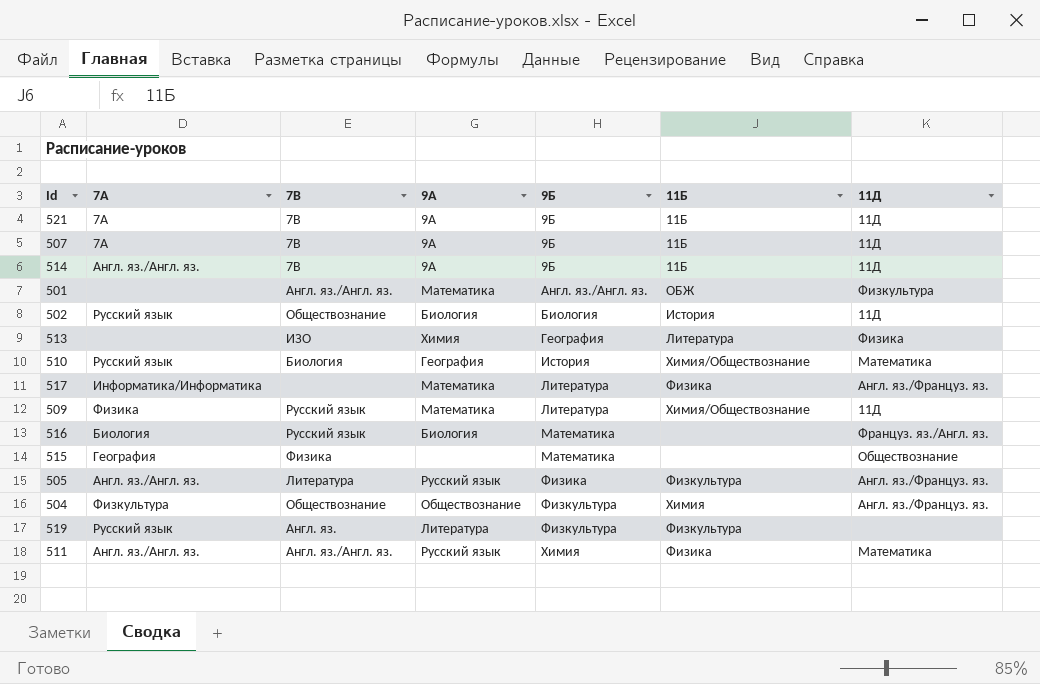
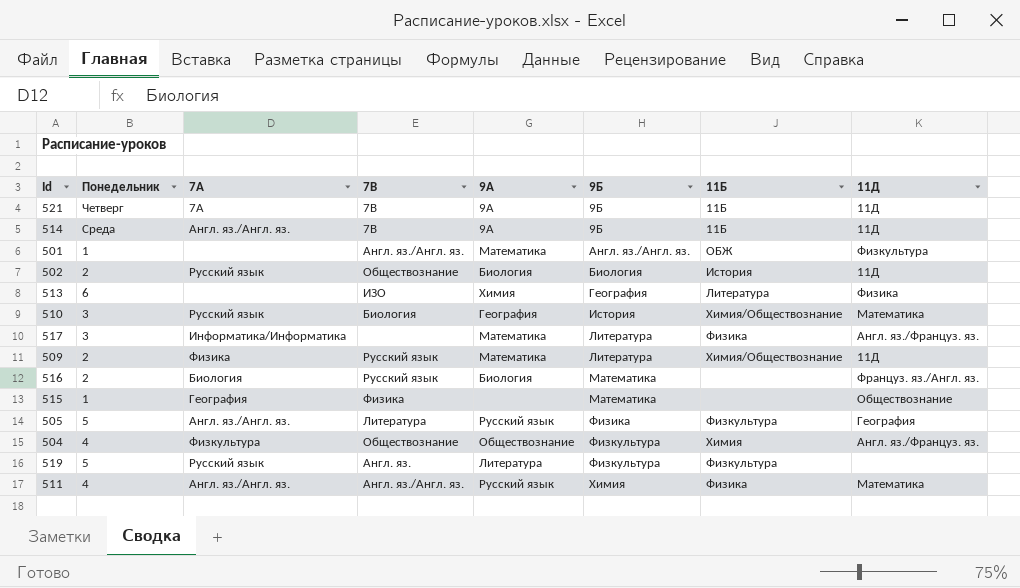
column Понедельник | position: none -> 2
row 507: 7А | 7В | 9А | 9Б | 11Б | 11Д -> none
505 | 11Д: Англ. яз./Француз. яз. -> География

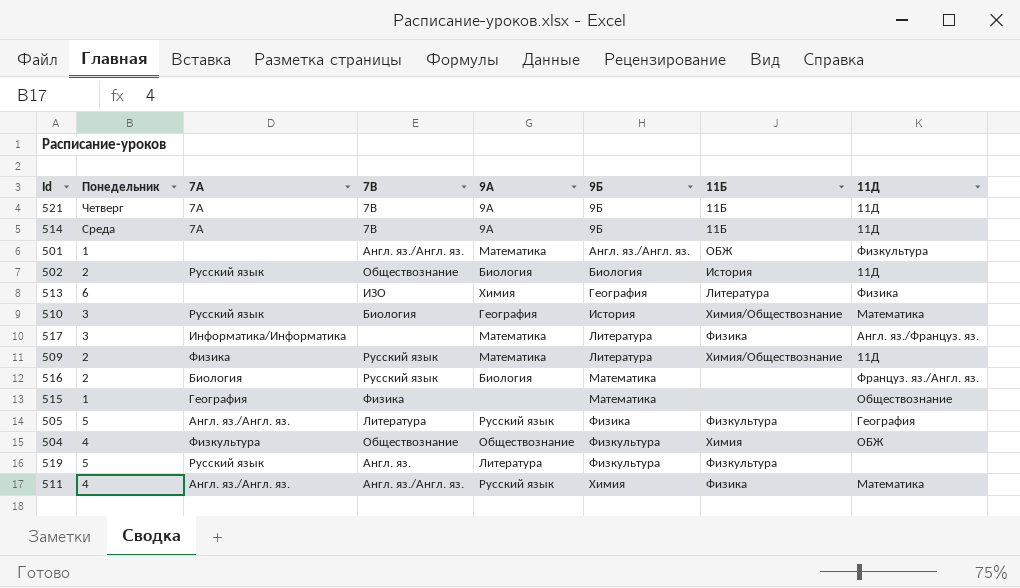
514 | 7А: Англ. яз./Англ. яз. -> 7А
504 | 11Д: Англ. яз./Француз. яз. -> ОБЖ

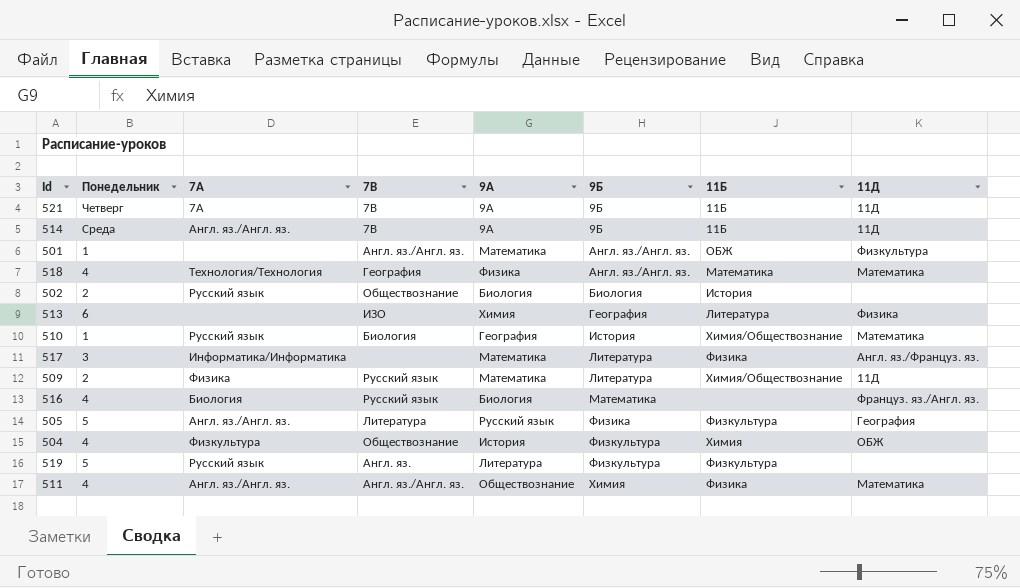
row 515: 1 | География | Физика | none | Математика | none | Обществознание -> none
514 | 7А: 7А -> Англ. яз./Англ. яз.
row 518: none -> 4 | Технология/Технология | География | Физика | Англ. яз./Англ. яз. | Математика | Математика
502 | 11Д: 11Д -> none
510 | Понедельник: 3 -> 1
516 | Понедельник: 2 -> 4
504 | 9А: Обществознание -> История
511 | 9А: Русский язык -> Обществознание

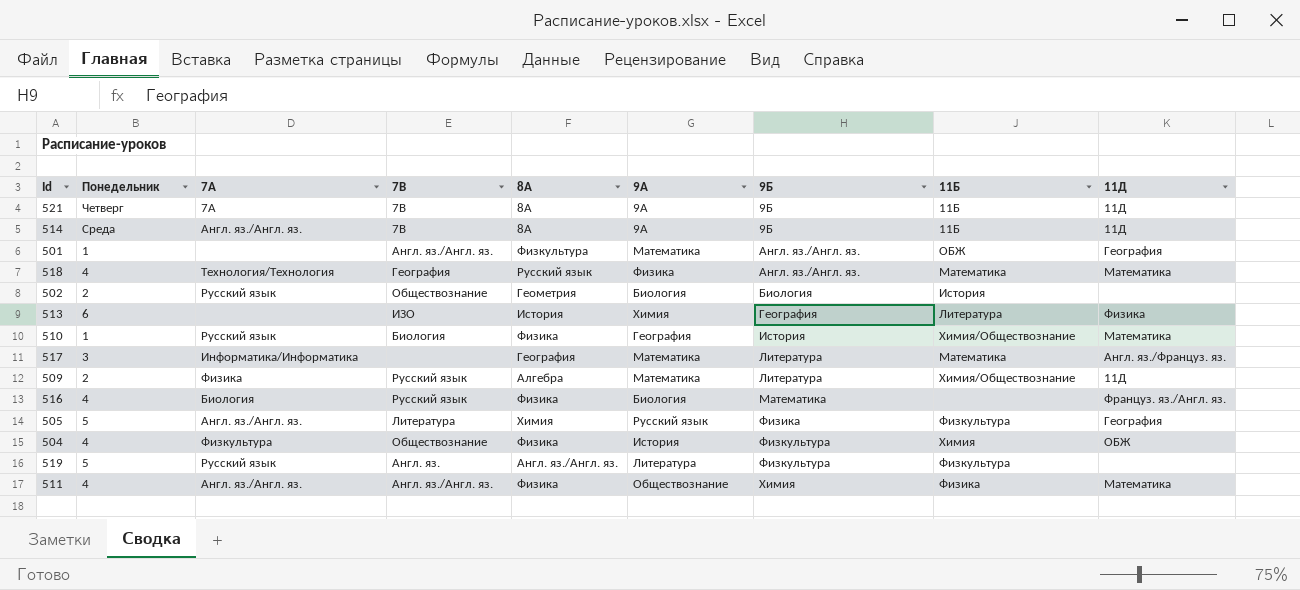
column 8А | position: none -> 5
501 | 11Д: Физкультура -> География
517 | 11Б: Физика -> Математика

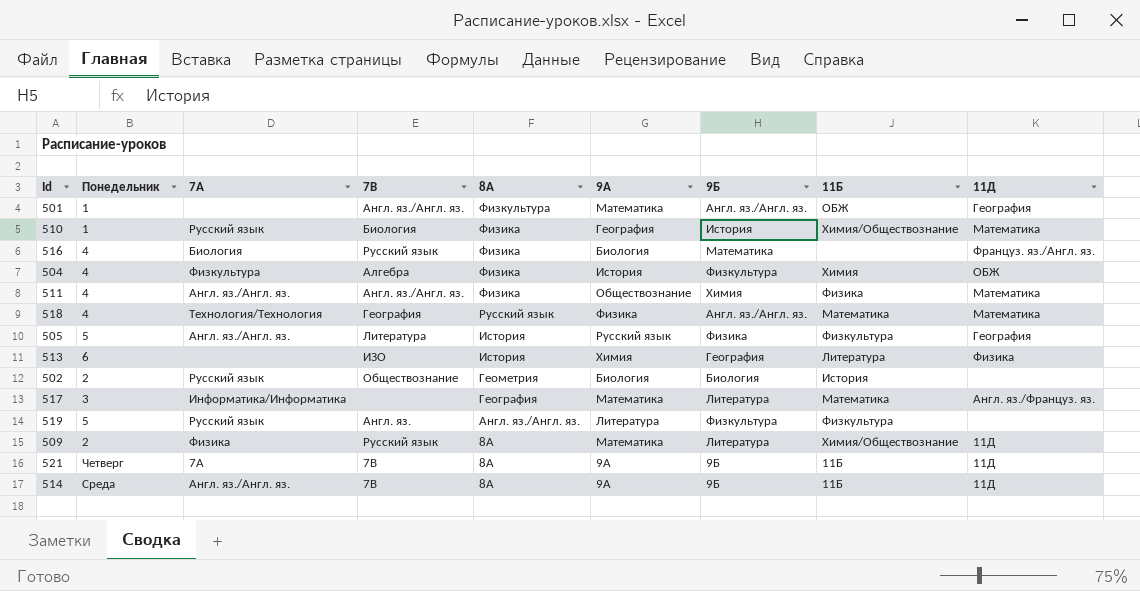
row order: 9Б ascending -> 8А descending
504 | 7В: Обществознание -> Алгебра
505 | 8А: Химия -> История
509 | 8А: Алгебра -> 8А

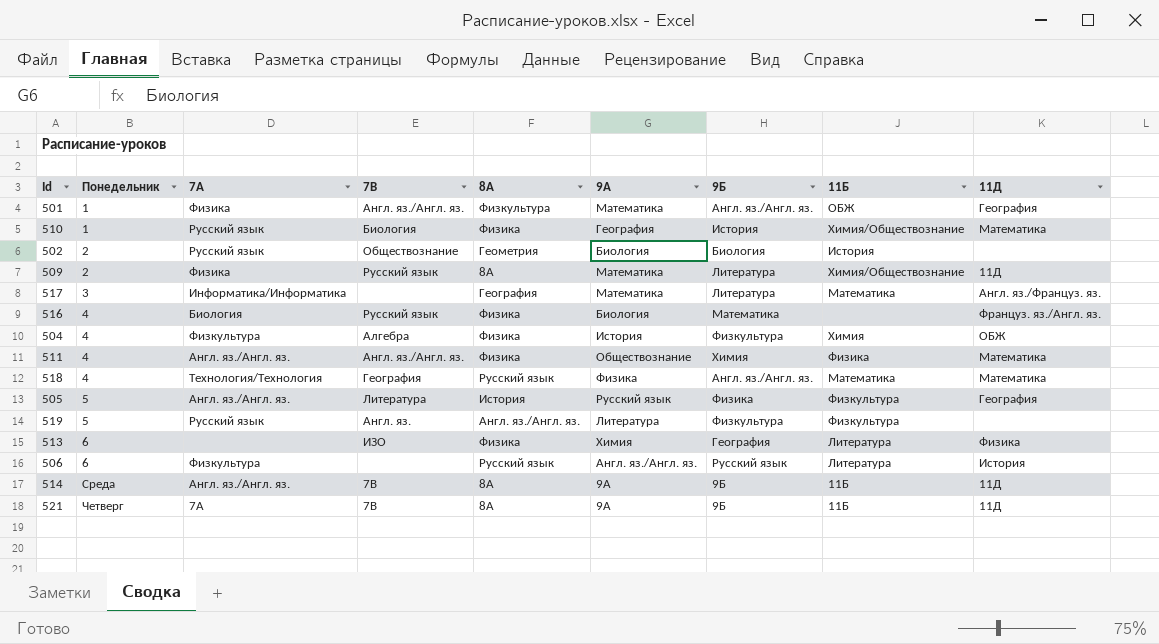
row order: 8А descending -> Понедельник ascending
501 | 7А: none -> Физика
513 | 8А: История -> Физика
row 506: none -> 6 | Физкультура | none | Русский язык | Англ. яз./Англ. яз. | Русский язык | Литература | История

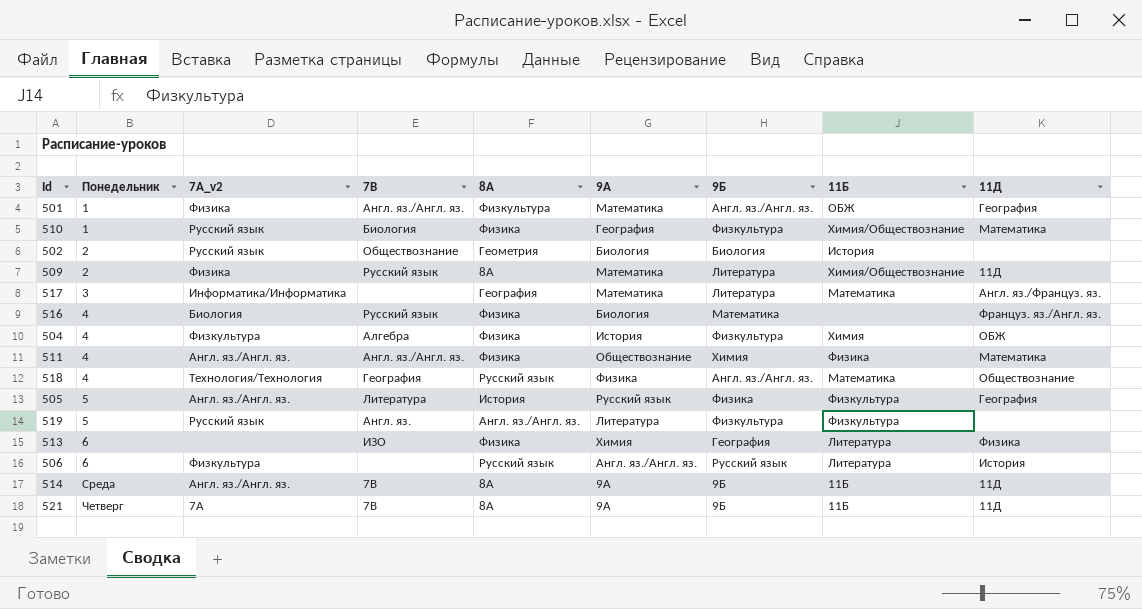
column name: 7А -> 7А_v2
510 | 9Б: История -> Физкультура
518 | 11Д: Математика -> Обществознание

